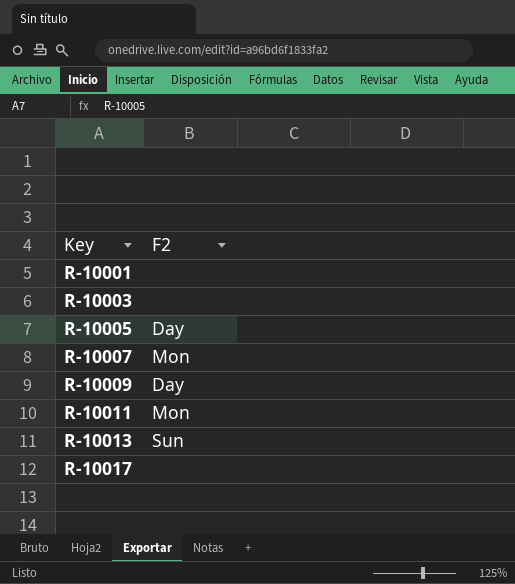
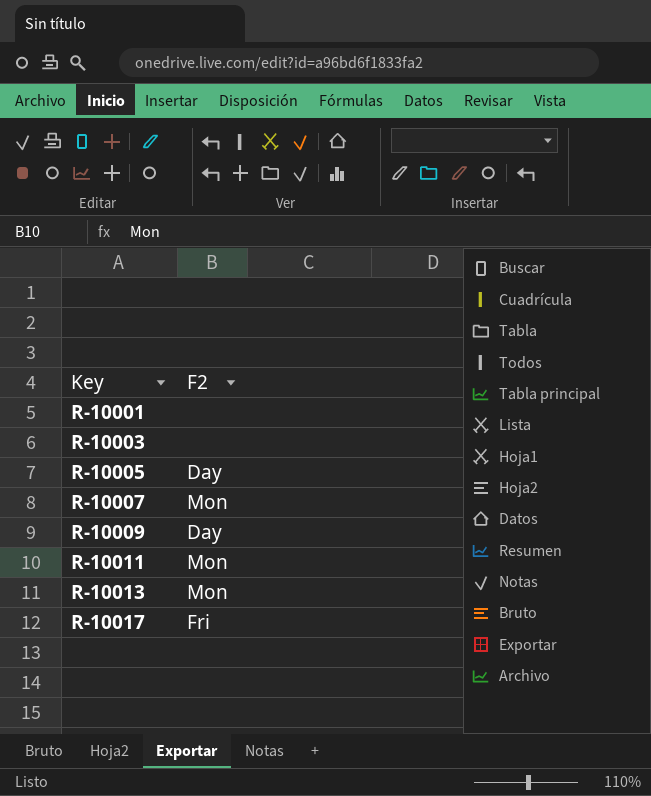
R-10013 | F2: Sun -> Mon
R-10017 | F2: none -> Fri

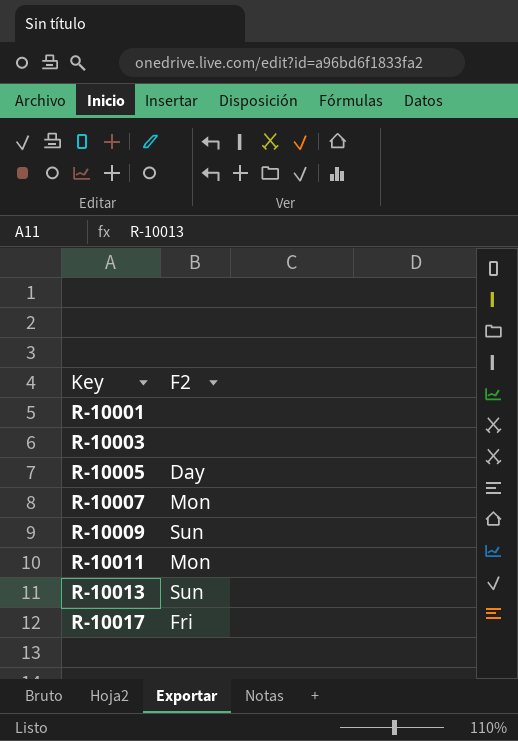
R-10009 | F2: Day -> Sun
R-10013 | F2: Mon -> Sun

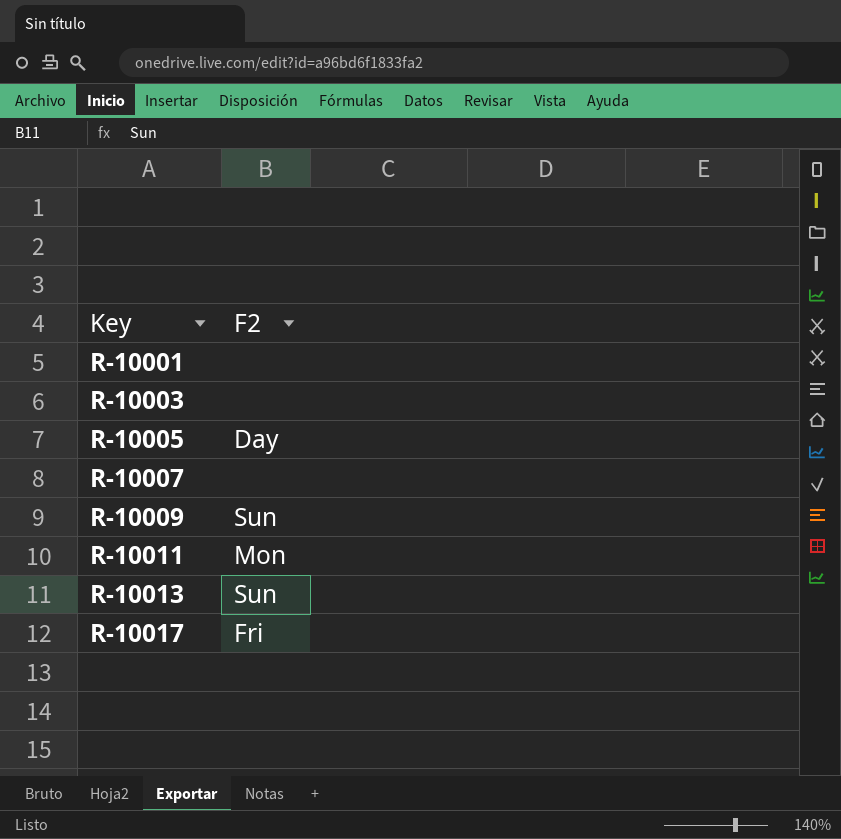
R-10007 | F2: Mon -> none

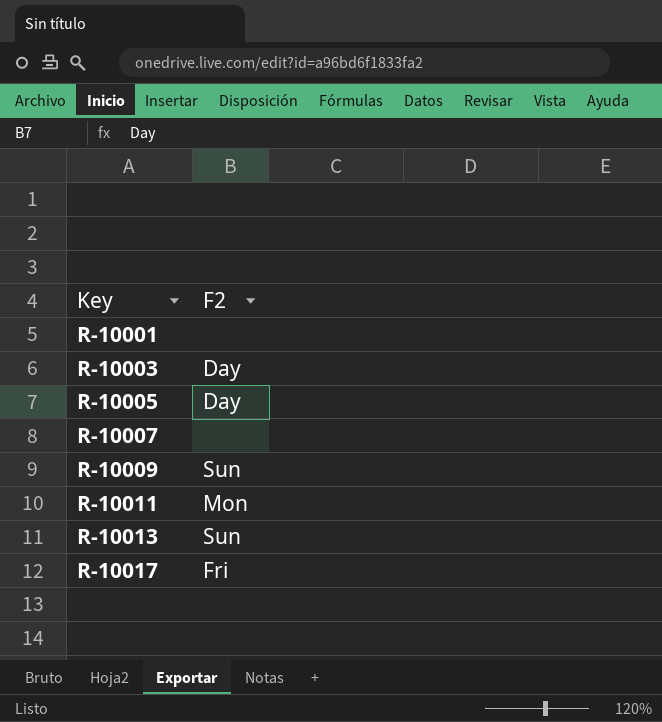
R-10003 | F2: none -> Day

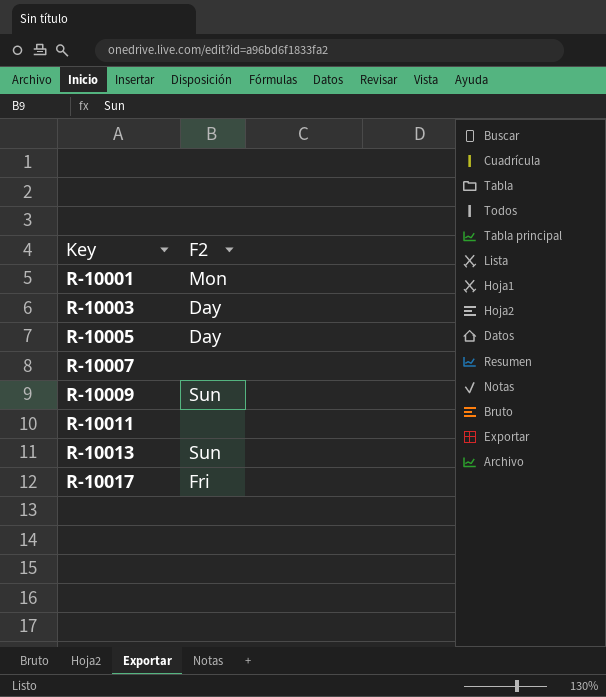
R-10001 | F2: none -> Mon
R-10011 | F2: Mon -> none

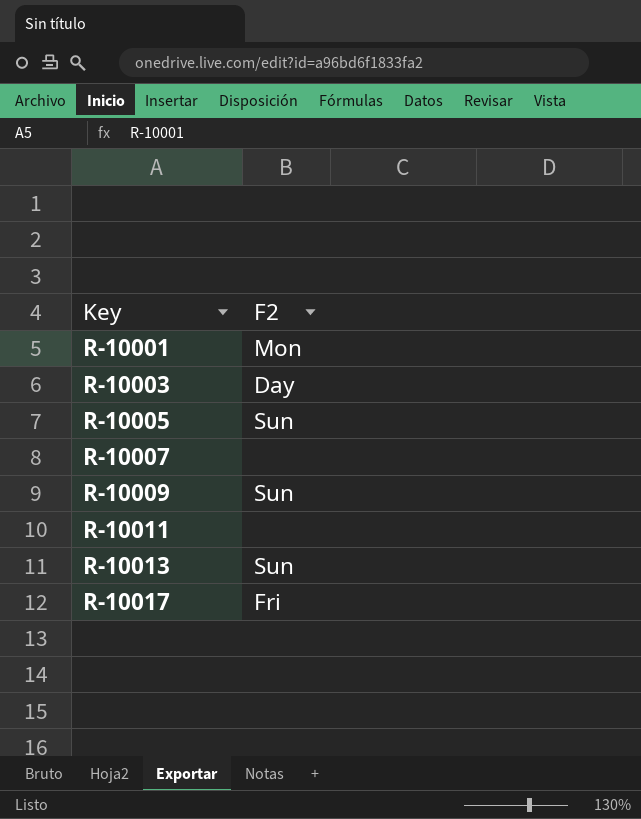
R-10005 | F2: Day -> Sun

